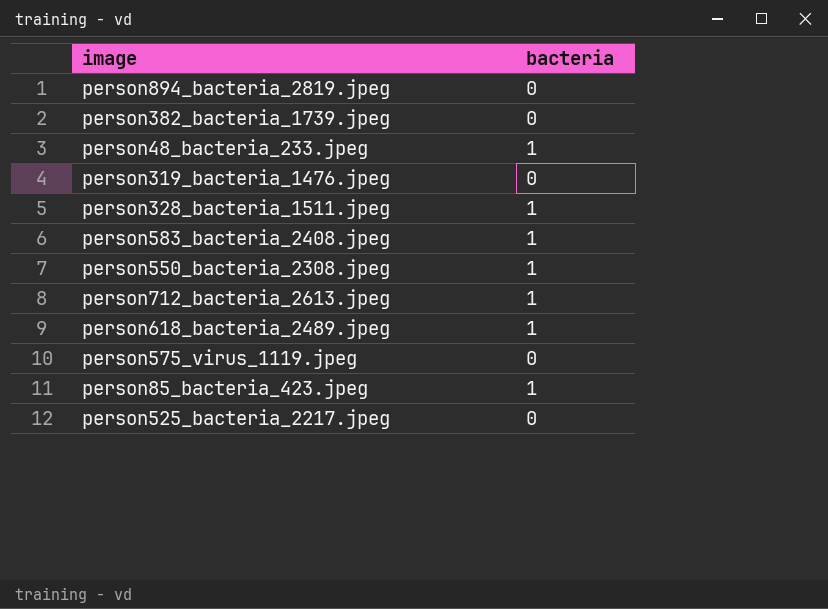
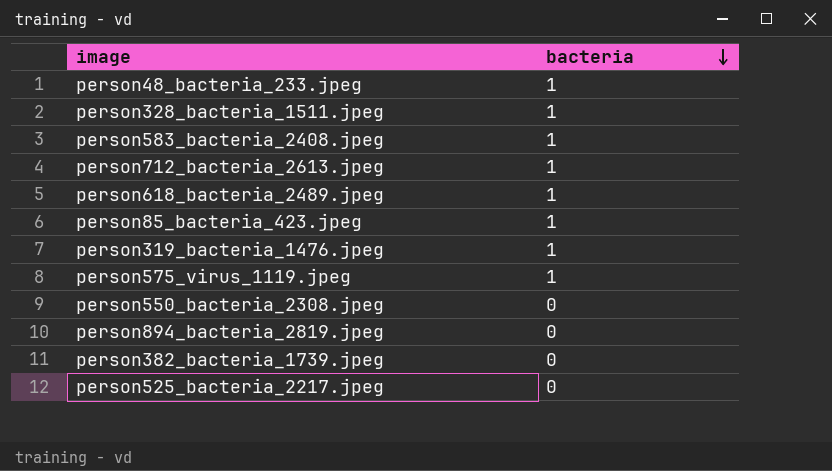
row order: none -> bacteria descending
person319_bacteria_1476.jpeg | bacteria: 0 -> 1
person575_virus_1119.jpeg | bacteria: 0 -> 1
person550_bacteria_2308.jpeg | bacteria: 1 -> 0

